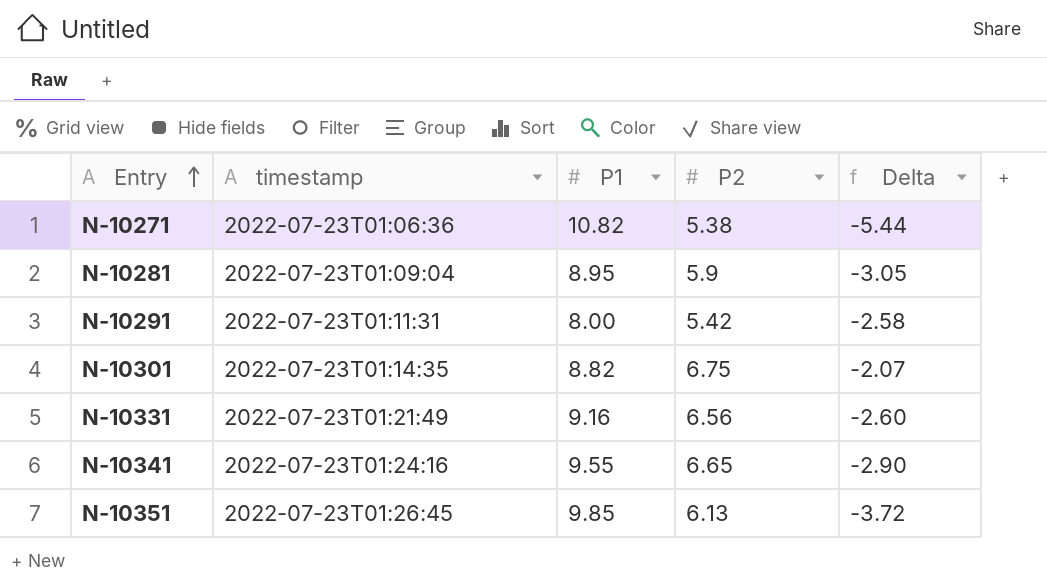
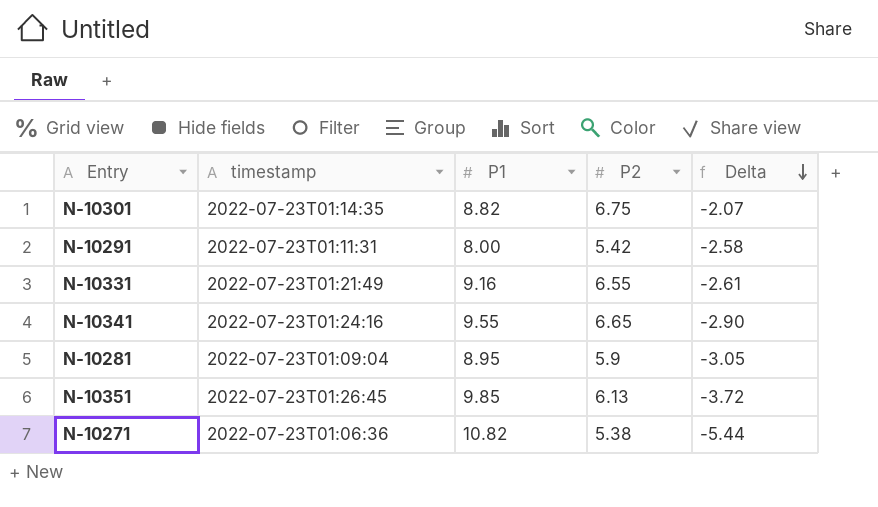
row order: Entry ascending -> Delta descending
N-10331 | P2: 6.56 -> 6.55
N-10331 | Delta: -2.60 -> -2.61

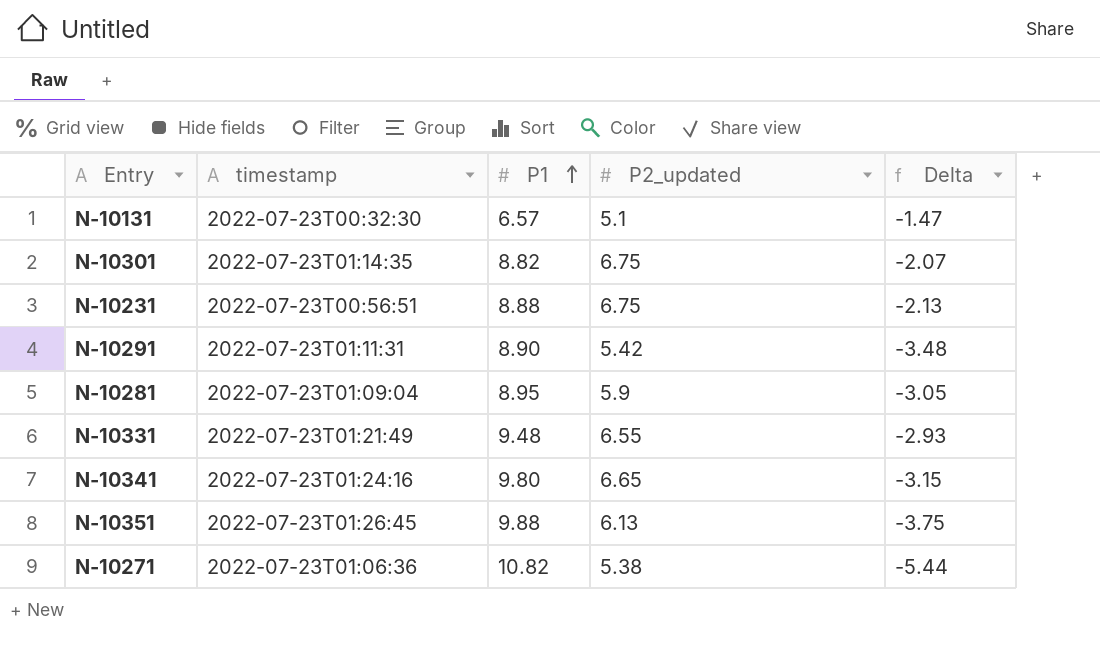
row order: Delta descending -> P1 ascending
column name: P2 -> P2_updated
row N-10131: none -> 2022-07-23T00:32:30 | 6.57 | 5.1 | -1.47
row N-10231: none -> 2022-07-23T00:56:51 | 8.88 | 6.75 | -2.13
N-10291 | P1: 8.00 -> 8.90
N-10291 | Delta: -2.58 -> -3.48
N-10331 | P1: 9.16 -> 9.48
N-10331 | Delta: -2.61 -> -2.93
N-10341 | P1: 9.55 -> 9.80
N-10341 | Delta: -2.90 -> -3.15
N-10351 | P1: 9.85 -> 9.88
N-10351 | Delta: -3.72 -> -3.75

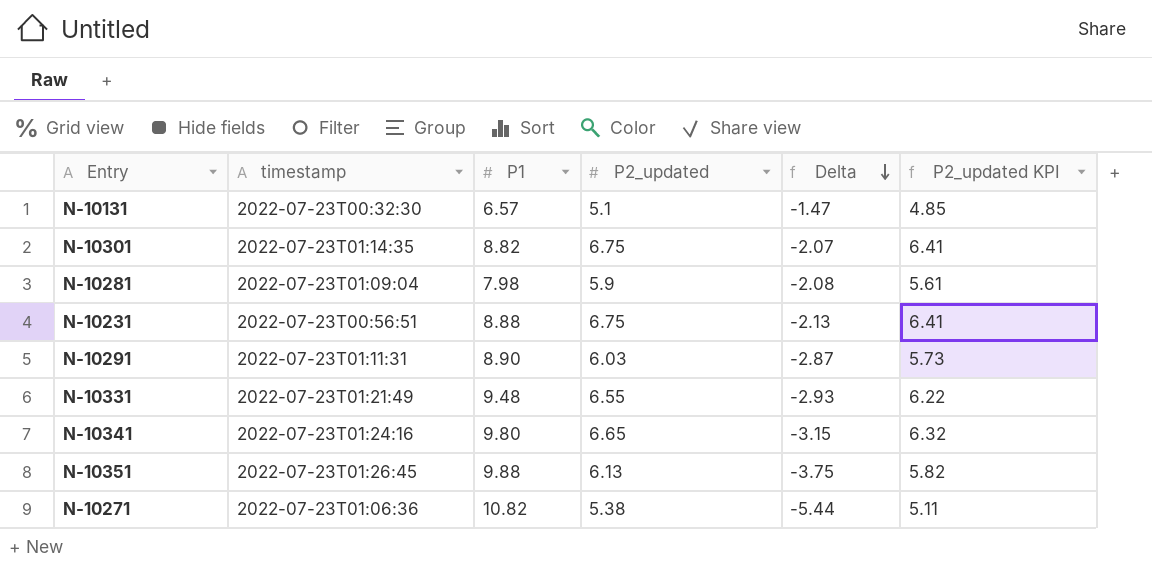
row order: P1 ascending -> Delta descending
column P2_updated KPI | formula: none -> [P2_updated] * 0.95
N-10281 | P1: 8.95 -> 7.98
N-10281 | Delta: -3.05 -> -2.08
N-10291 | P2_updated: 5.42 -> 6.03
N-10291 | Delta: -3.48 -> -2.87

